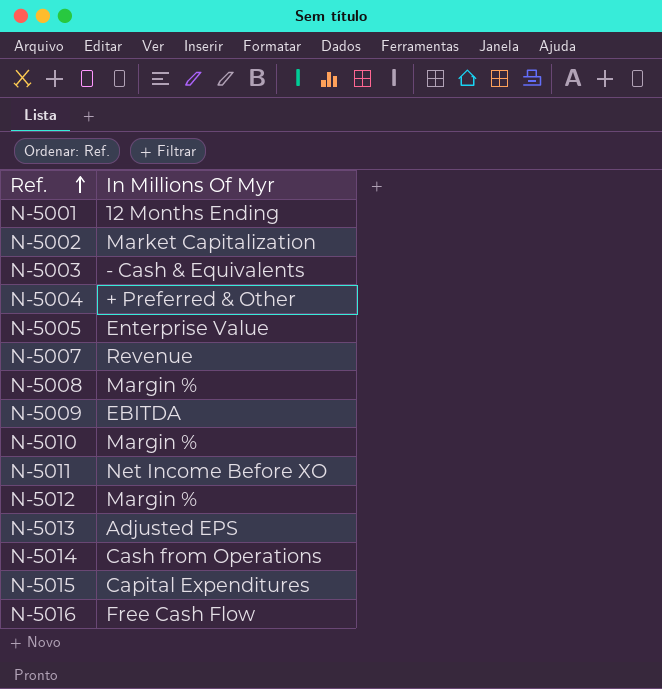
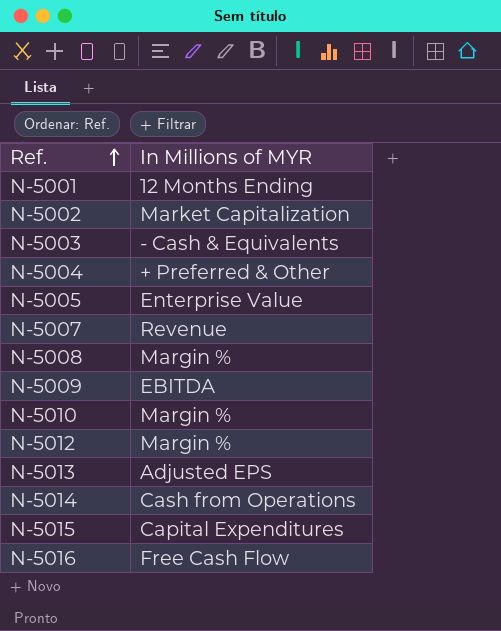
column name: In Millions Of Myr -> In Millions of MYR
row N-5011: Net Income Before XO -> none

